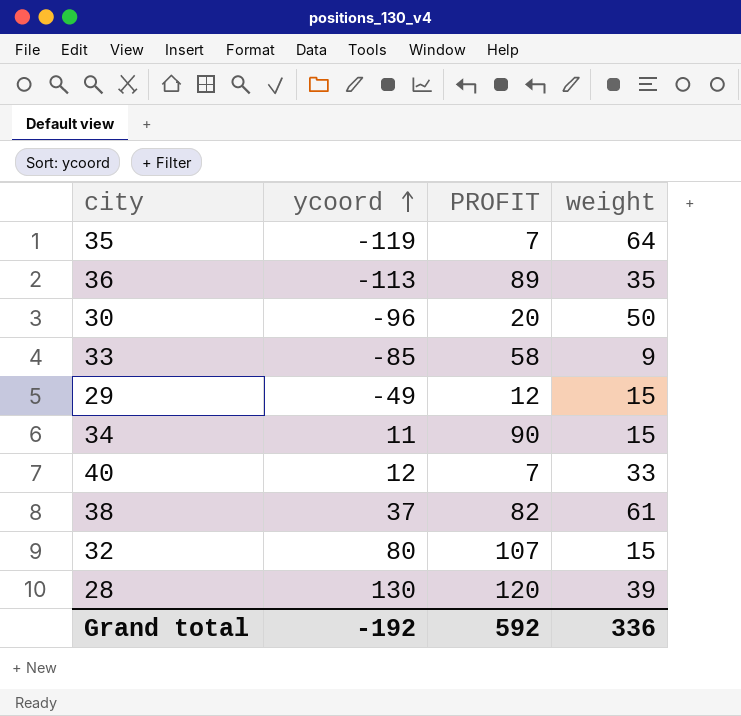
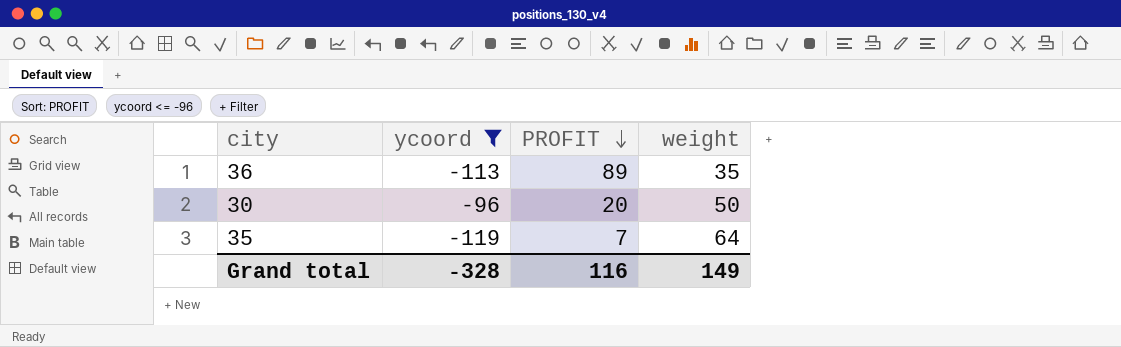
filter: none -> ycoord <= -96
row order: ycoord ascending -> PROFIT descending
Grand total | ycoord: -192 -> -328
Grand total | PROFIT: 592 -> 116
Grand total | weight: 336 -> 149

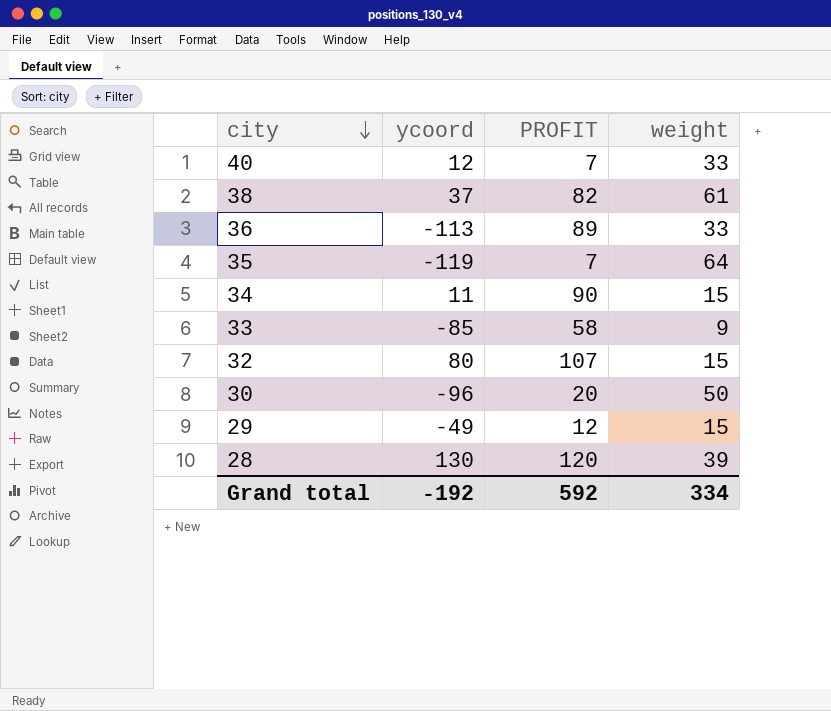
filter: ycoord <= -96 -> none
row order: PROFIT descending -> city descending
36 | weight: 35 -> 33
Grand total | ycoord: -328 -> -192
Grand total | PROFIT: 116 -> 592
Grand total | weight: 149 -> 334

